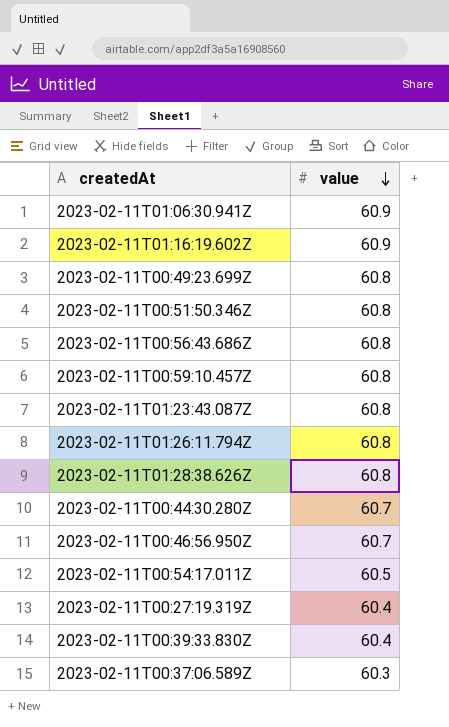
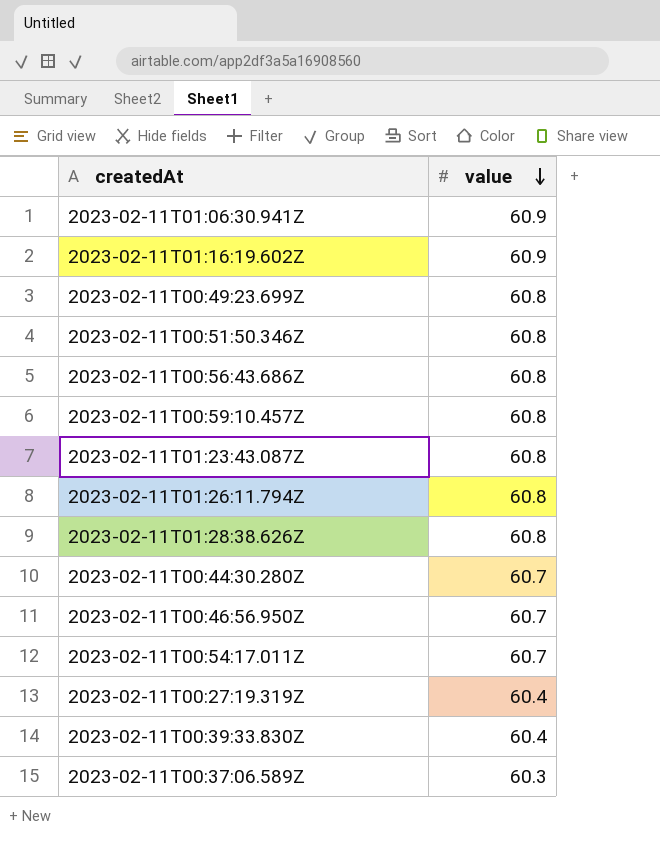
2023-02-11T00:54:17.011Z | value: 60.5 -> 60.7

